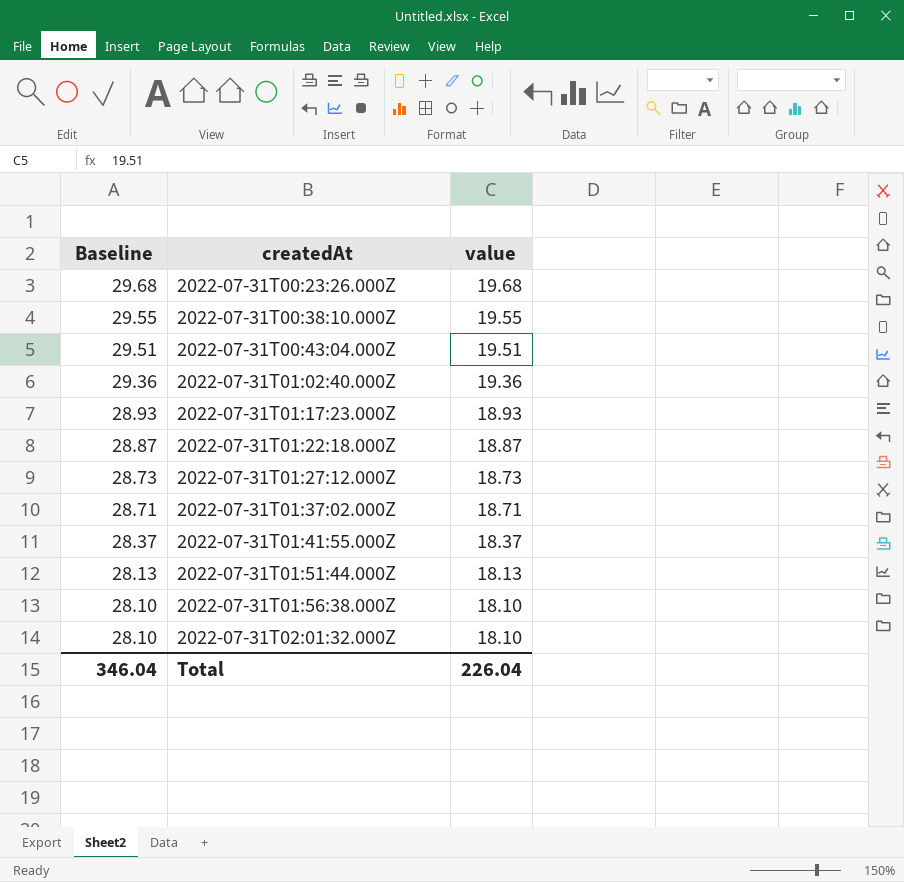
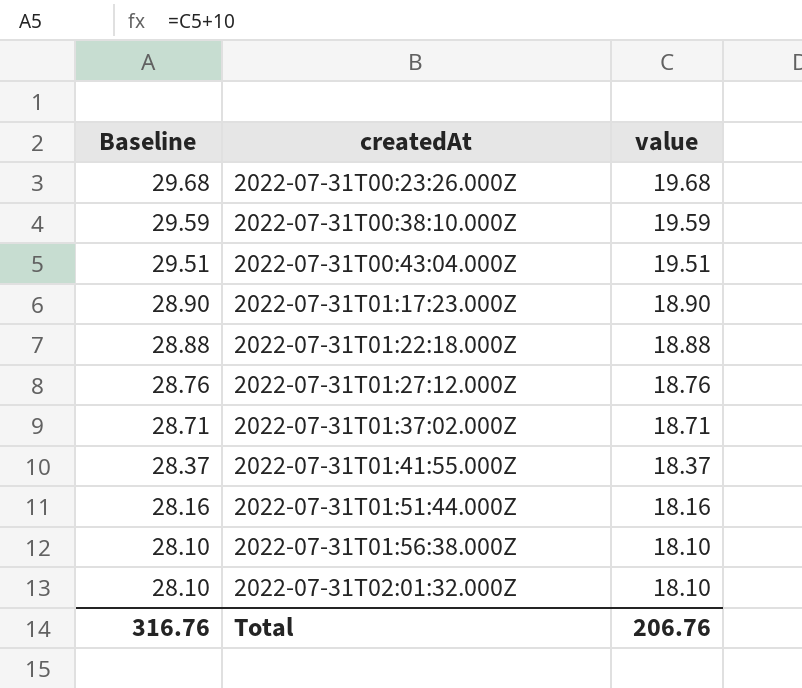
row 2022-07-31T01:02:40.000Z: 29.36 | 19.36 -> none
2022-07-31T00:38:10.000Z | Baseline: 29.55 -> 29.59
2022-07-31T00:38:10.000Z | value: 19.55 -> 19.59
2022-07-31T01:17:23.000Z | Baseline: 28.93 -> 28.90
2022-07-31T01:17:23.000Z | value: 18.93 -> 18.90
2022-07-31T01:22:18.000Z | Baseline: 28.87 -> 28.88
2022-07-31T01:22:18.000Z | value: 18.87 -> 18.88
2022-07-31T01:27:12.000Z | Baseline: 28.73 -> 28.76
2022-07-31T01:27:12.000Z | value: 18.73 -> 18.76
2022-07-31T01:51:44.000Z | Baseline: 28.13 -> 28.16
2022-07-31T01:51:44.000Z | value: 18.13 -> 18.16
Total | Baseline: 346.04 -> 316.76
Total | value: 226.04 -> 206.76

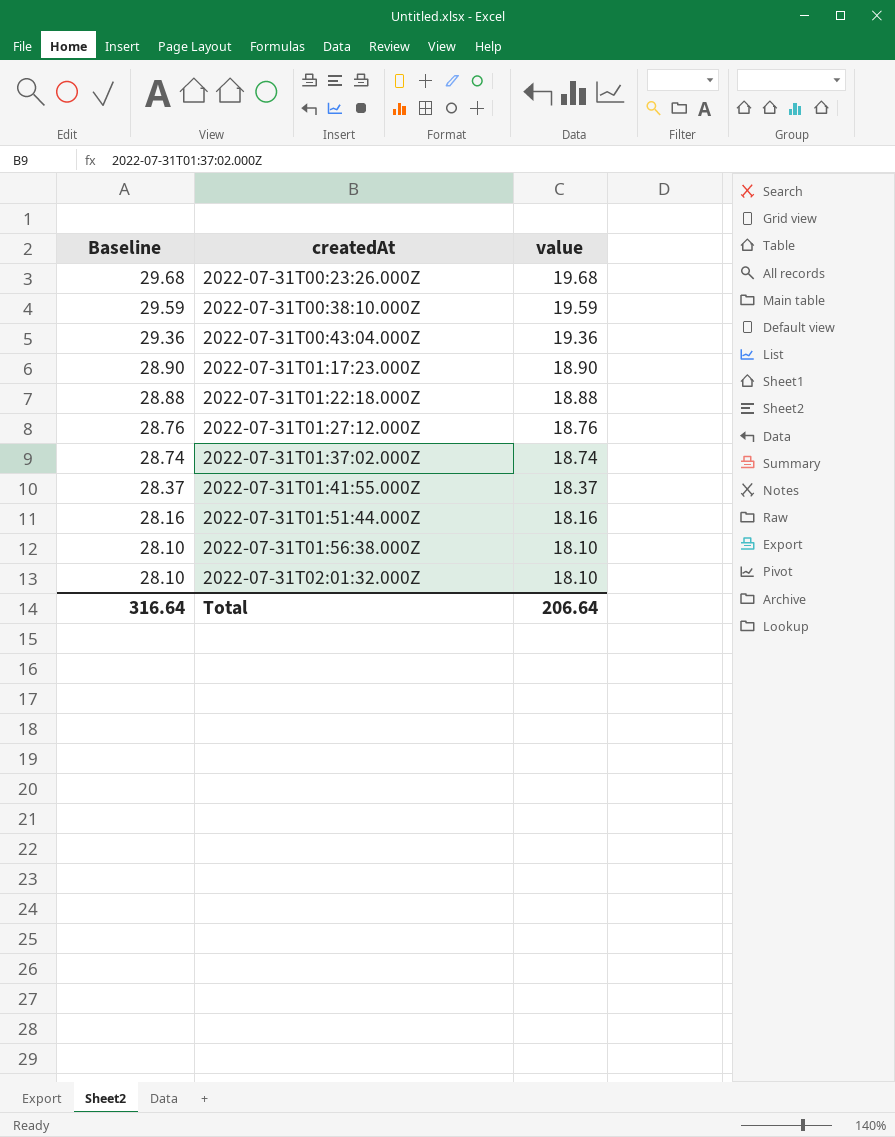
2022-07-31T00:43:04.000Z | Baseline: 29.51 -> 29.36
2022-07-31T00:43:04.000Z | value: 19.51 -> 19.36
2022-07-31T01:37:02.000Z | Baseline: 28.71 -> 28.74
2022-07-31T01:37:02.000Z | value: 18.71 -> 18.74
Total | Baseline: 316.76 -> 316.64
Total | value: 206.76 -> 206.64

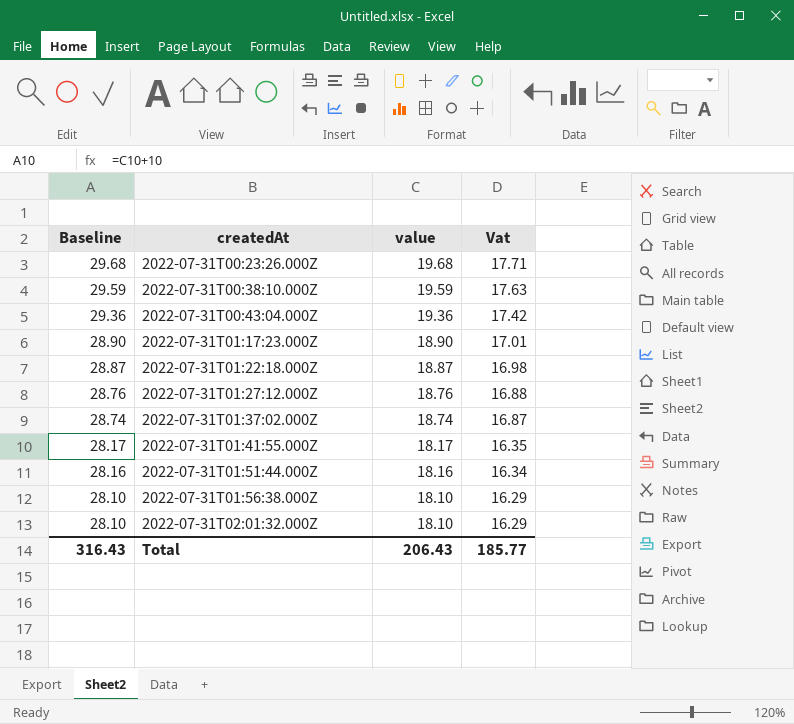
column Vat | formula: none -> [value] * 0.9
2022-07-31T01:22:18.000Z | Baseline: 28.88 -> 28.87
2022-07-31T01:22:18.000Z | value: 18.88 -> 18.87
2022-07-31T01:41:55.000Z | Baseline: 28.37 -> 28.17
2022-07-31T01:41:55.000Z | value: 18.37 -> 18.17
Total | Baseline: 316.64 -> 316.43
Total | value: 206.64 -> 206.43

